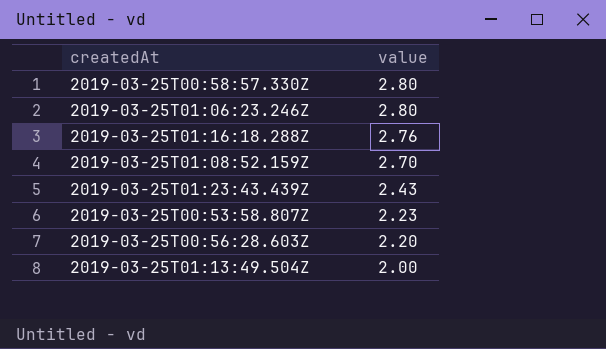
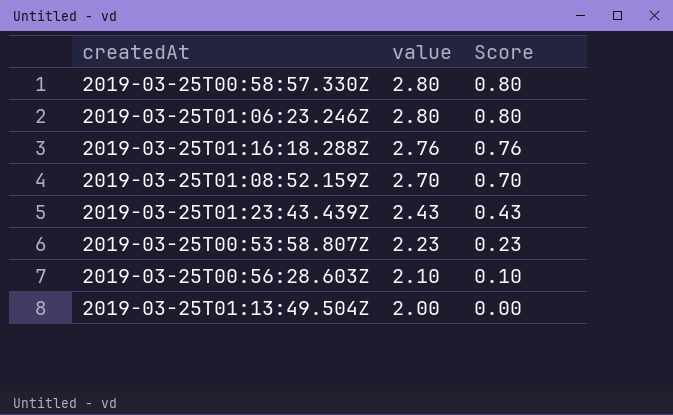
column Score | formula: none -> [value] - 2
2019-03-25T00:56:28.603Z | value: 2.20 -> 2.10

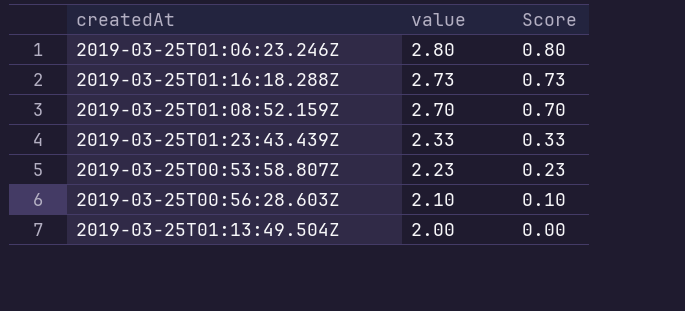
row 2019-03-25T00:58:57.330Z: 2.80 | 0.80 -> none
2019-03-25T01:16:18.288Z | value: 2.76 -> 2.73
2019-03-25T01:16:18.288Z | Score: 0.76 -> 0.73
2019-03-25T01:23:43.439Z | value: 2.43 -> 2.33
2019-03-25T01:23:43.439Z | Score: 0.43 -> 0.33

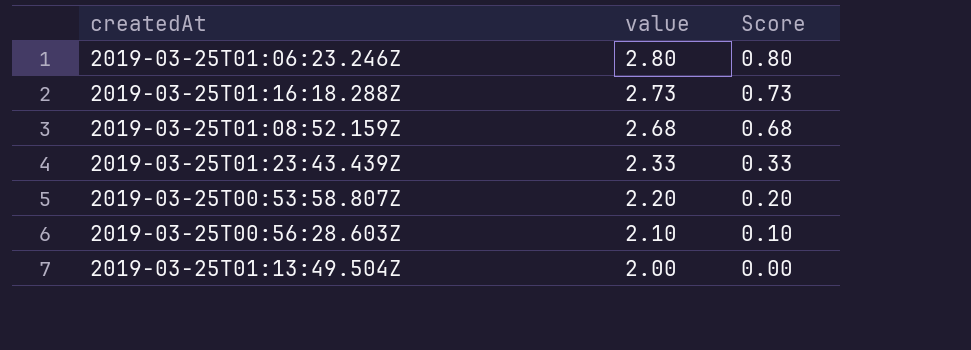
2019-03-25T01:08:52.159Z | value: 2.70 -> 2.68
2019-03-25T01:08:52.159Z | Score: 0.70 -> 0.68
2019-03-25T00:53:58.807Z | value: 2.23 -> 2.20
2019-03-25T00:53:58.807Z | Score: 0.23 -> 0.20

